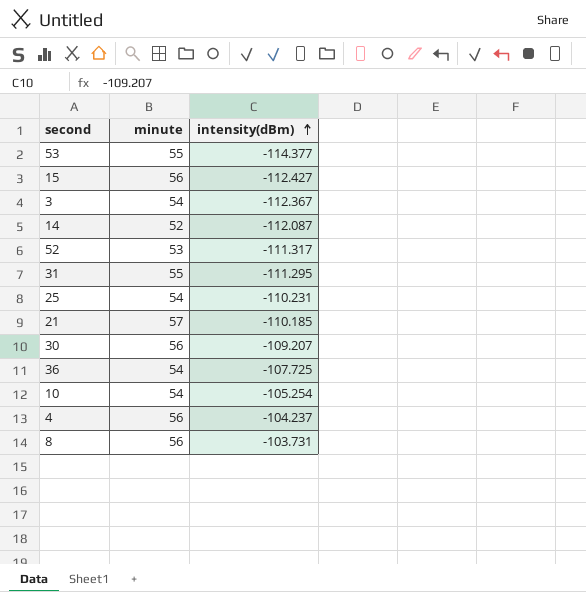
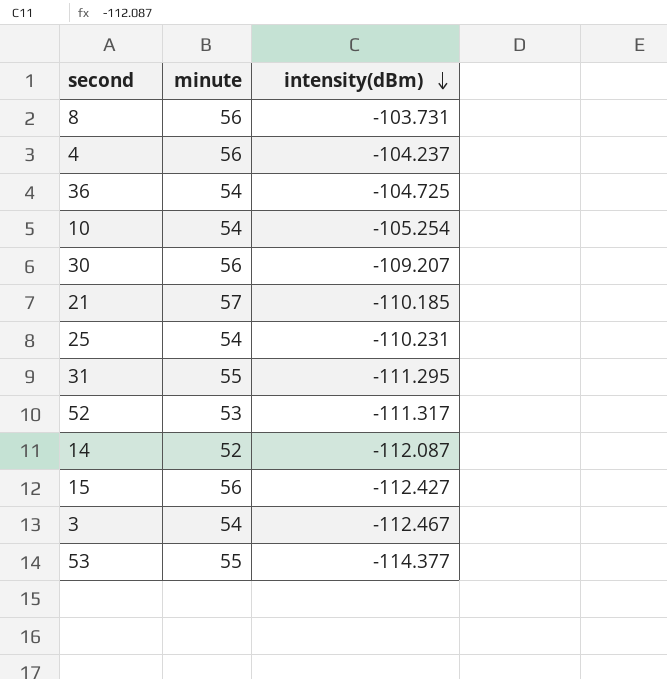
row order: intensity(dBm) ascending -> intensity(dBm) descending
36 | intensity(dBm): -107.725 -> -104.725
3 | intensity(dBm): -112.367 -> -112.467

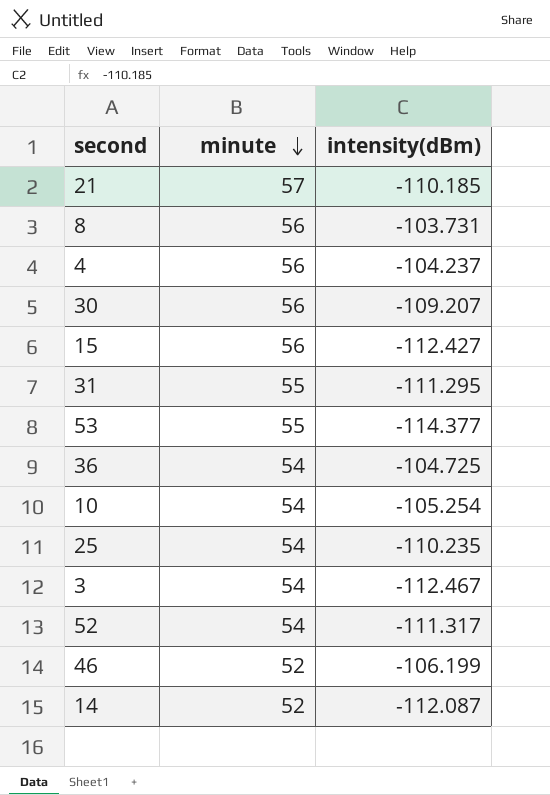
row order: intensity(dBm) descending -> minute descending
25 | intensity(dBm): -110.231 -> -110.235
52 | minute: 53 -> 54
row 46: none -> 52 | -106.199

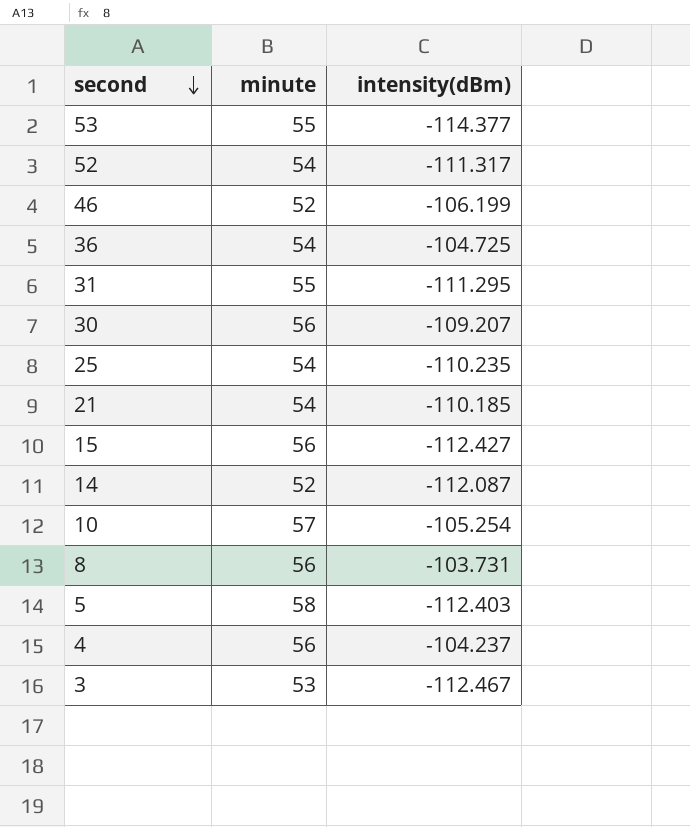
row order: minute descending -> second descending
21 | minute: 57 -> 54
10 | minute: 54 -> 57
row 5: none -> 58 | -112.403
3 | minute: 54 -> 53

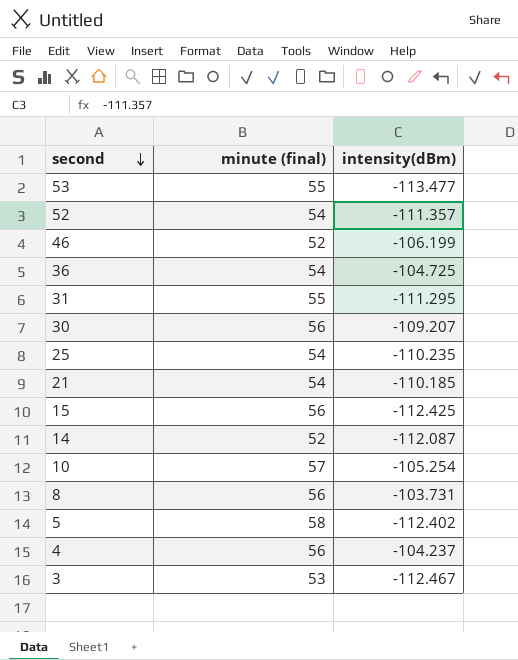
column name: minute -> minute (final)
53 | intensity(dBm): -114.377 -> -113.477
52 | intensity(dBm): -111.317 -> -111.357
15 | intensity(dBm): -112.427 -> -112.425
5 | intensity(dBm): -112.403 -> -112.402

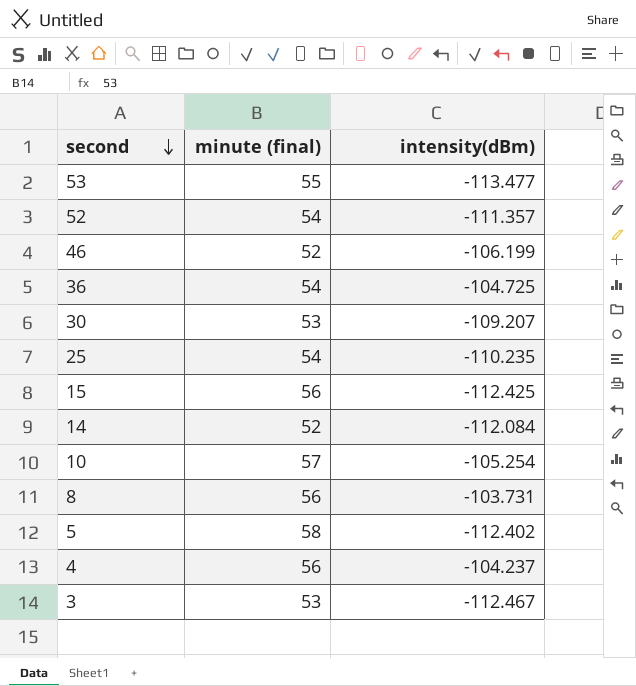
row 31: 55 | -111.295 -> none
row 21: 54 | -110.185 -> none
30 | minute (final): 56 -> 53
14 | intensity(dBm): -112.087 -> -112.084

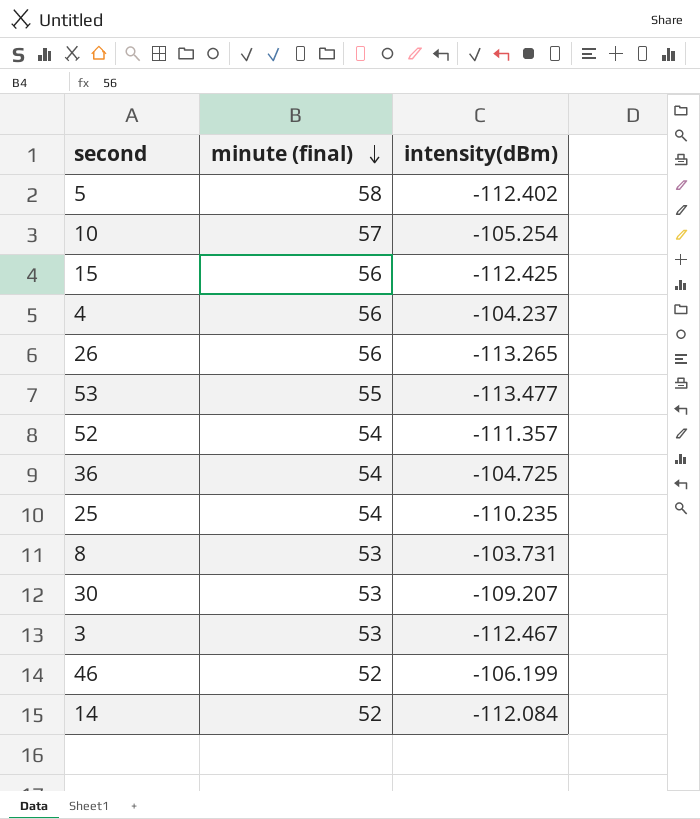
row order: second descending -> minute (final) descending
row 26: none -> 56 | -113.265
8 | minute (final): 56 -> 53

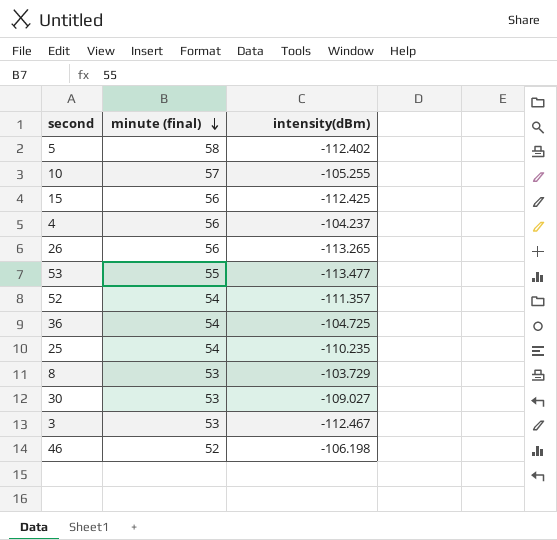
row 14: 52 | -112.084 -> none
10 | intensity(dBm): -105.254 -> -105.255
8 | intensity(dBm): -103.731 -> -103.729
30 | intensity(dBm): -109.207 -> -109.027
46 | intensity(dBm): -106.199 -> -106.198

